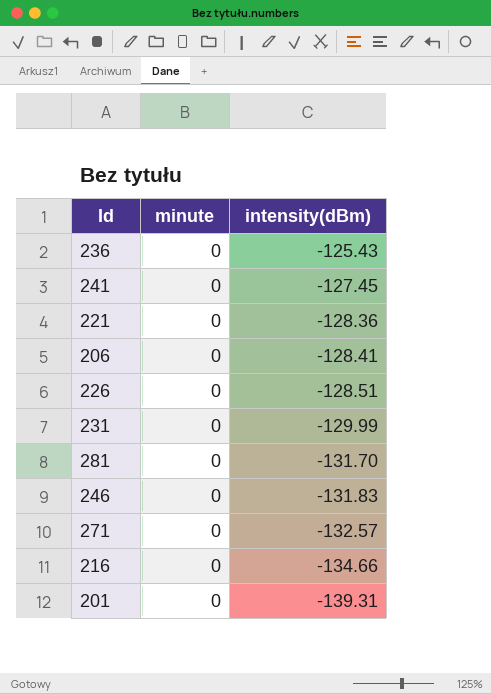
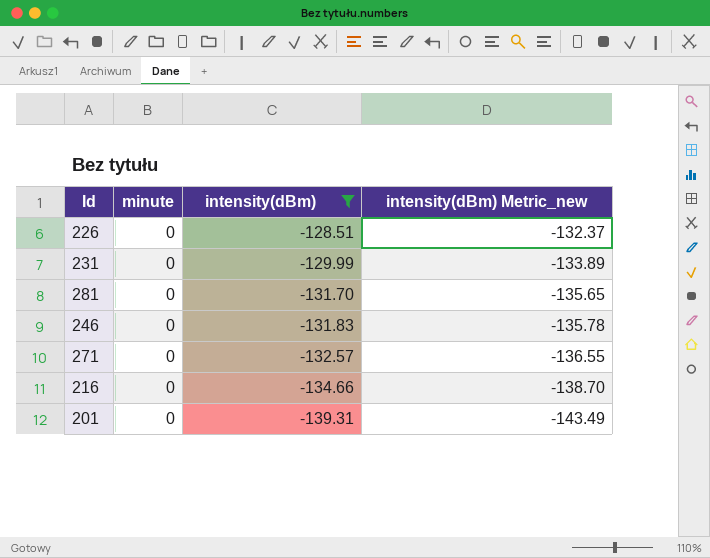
filter: none -> intensity(dBm) <= -128.51
column intensity(dBm) Metric_new | formula: none -> [intensity(dBm)] * 1.03

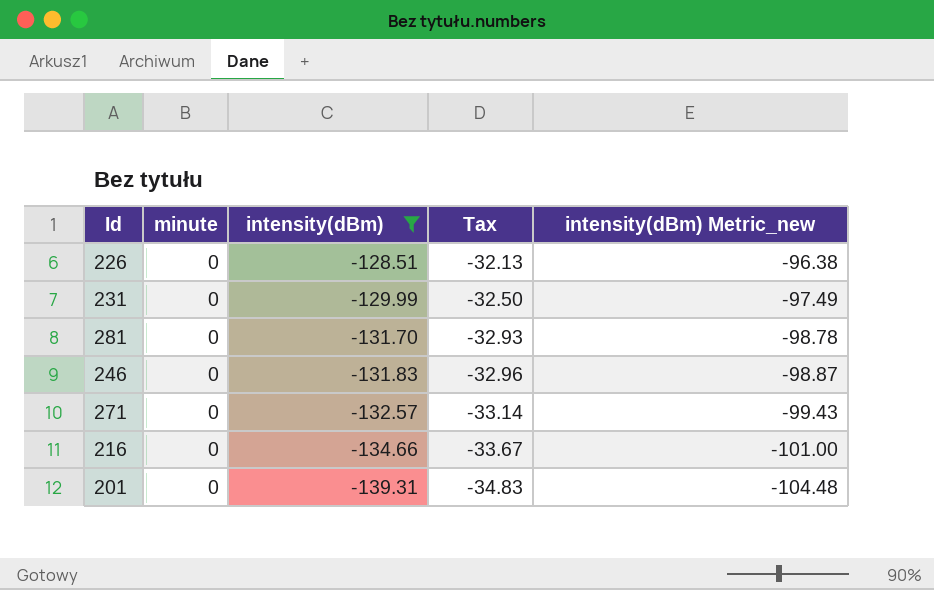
column Tax | formula: none -> [intensity(dBm)] * 0.25
column intensity(dBm) Metric_new | formula: [intensity(dBm)] * 1.03 -> [intensity(dBm)] * 0.75

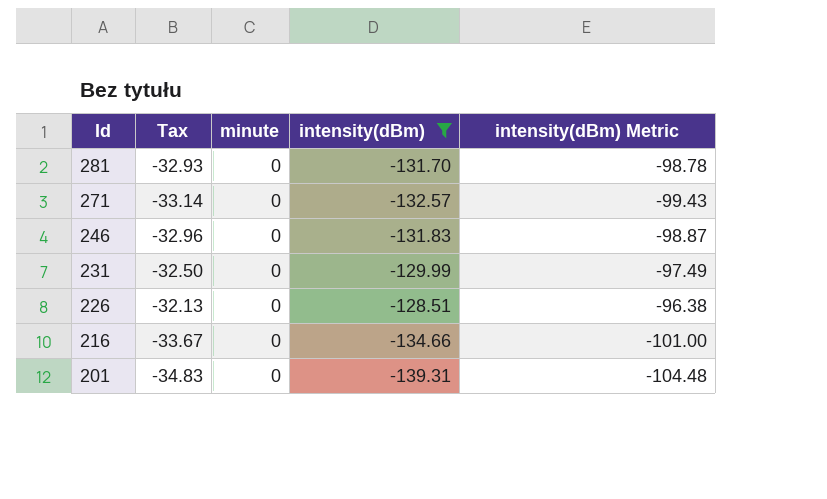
row order: intensity(dBm) descending -> Id descending
column Tax | position: 4 -> 2
column name: intensity(dBm) Metric_new -> intensity(dBm) Metric

